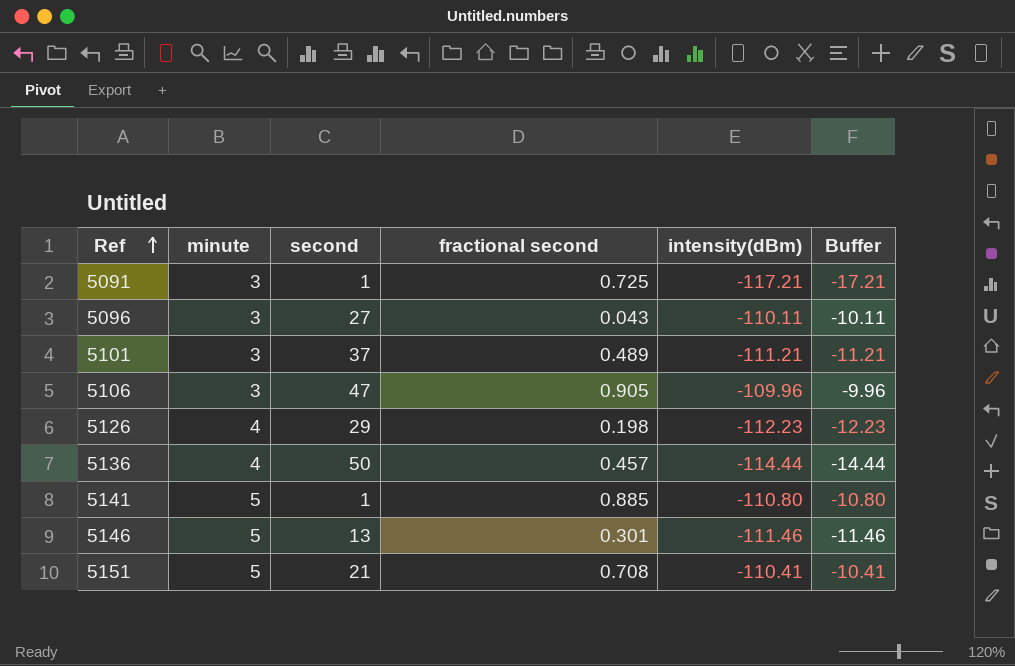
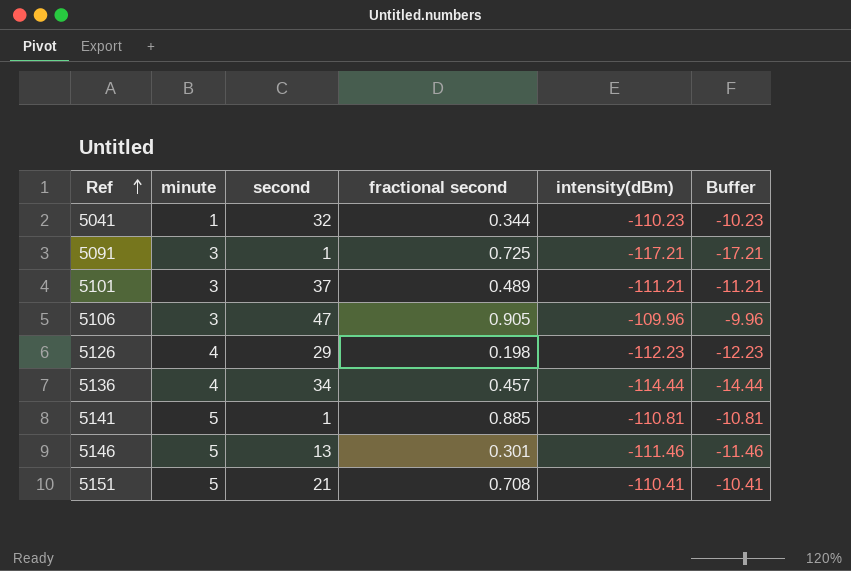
row 5096: 3 | 27 | 0.043 | -110.11 | -10.11 -> none
row 5041: none -> 1 | 32 | 0.344 | -110.23 | -10.23
5136 | second: 50 -> 34
5141 | intensity(dBm): -110.80 -> -110.81
5141 | Buffer: -10.80 -> -10.81

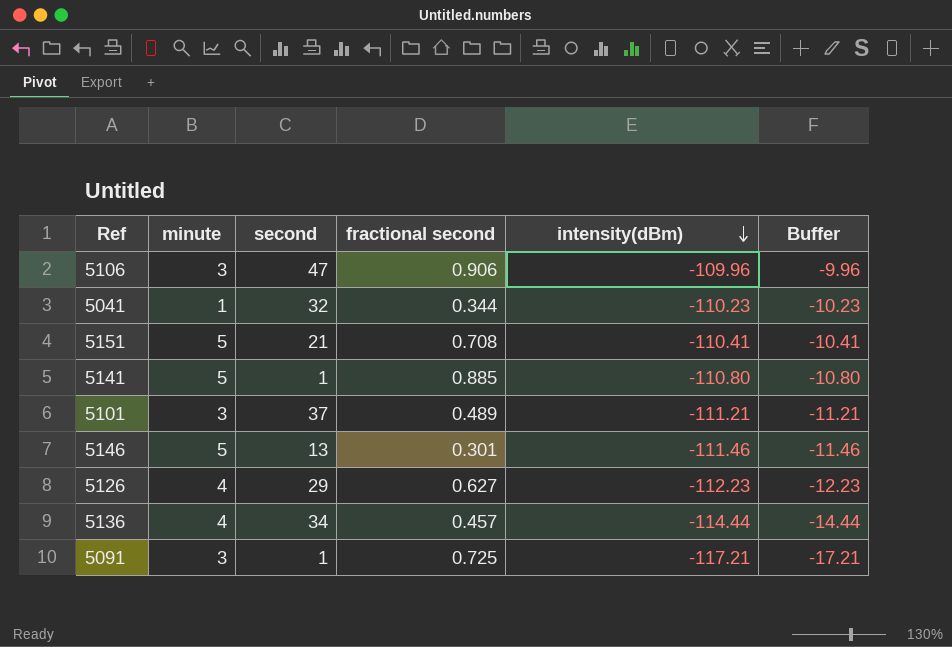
row order: Ref ascending -> intensity(dBm) descending
5106 | fractional second: 0.905 -> 0.906
5141 | intensity(dBm): -110.81 -> -110.80
5141 | Buffer: -10.81 -> -10.80
5126 | fractional second: 0.198 -> 0.627

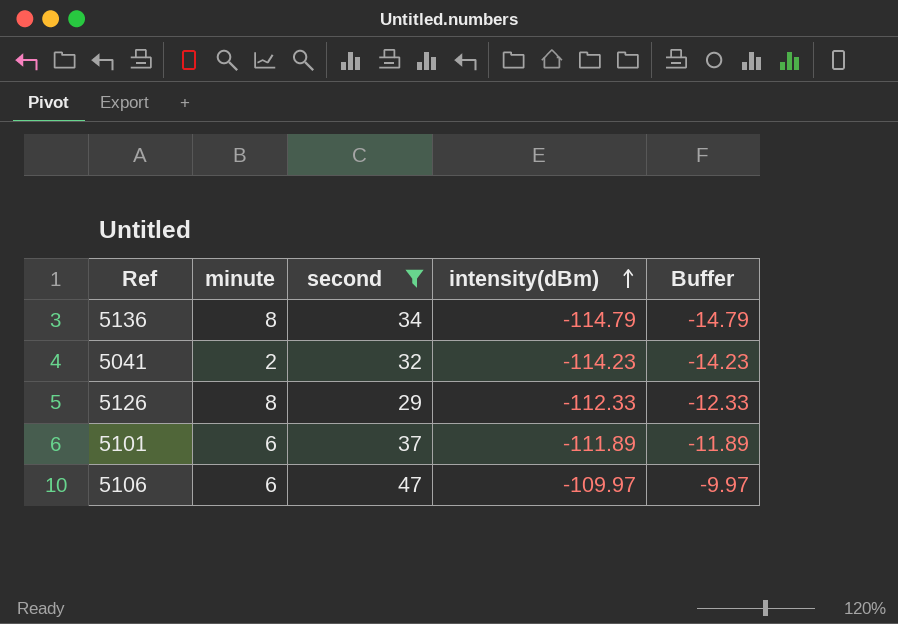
filter: none -> second >= 29
row order: intensity(dBm) descending -> intensity(dBm) ascending
column fractional second | position: 4 -> none
5136 | minute: 4 -> 8
5136 | intensity(dBm): -114.44 -> -114.79
5136 | Buffer: -14.44 -> -14.79
5041 | minute: 1 -> 2
5041 | intensity(dBm): -110.23 -> -114.23
5041 | Buffer: -10.23 -> -14.23
5126 | minute: 4 -> 8
5126 | intensity(dBm): -112.23 -> -112.33
5126 | Buffer: -12.23 -> -12.33
5101 | minute: 3 -> 6
5101 | intensity(dBm): -111.21 -> -111.89
5101 | Buffer: -11.21 -> -11.89
5106 | minute: 3 -> 6
5106 | intensity(dBm): -109.96 -> -109.97
5106 | Buffer: -9.96 -> -9.97

